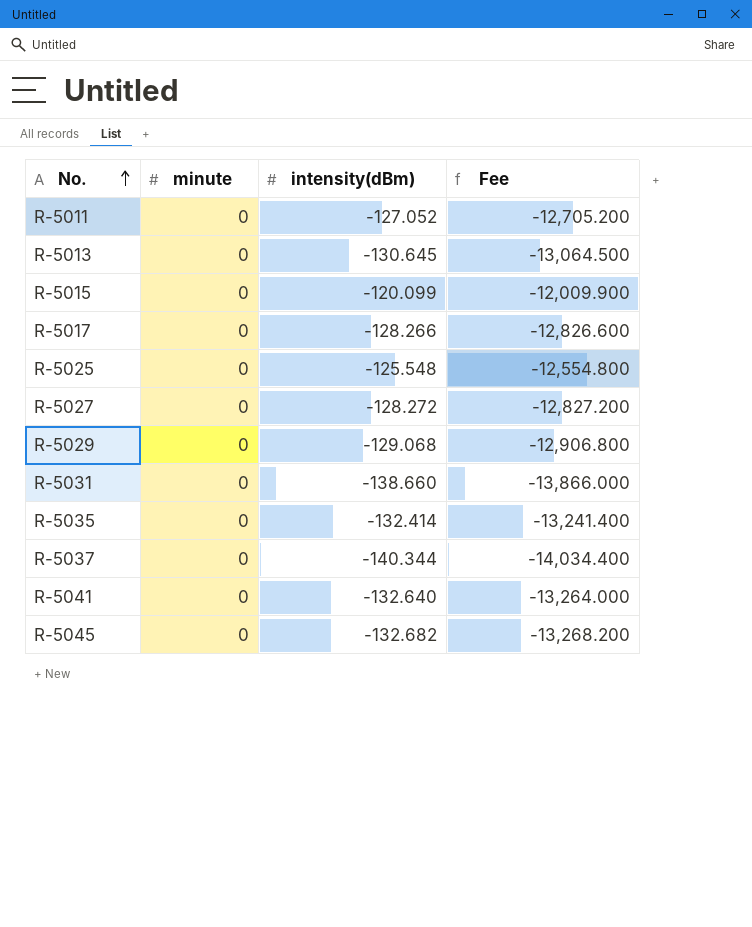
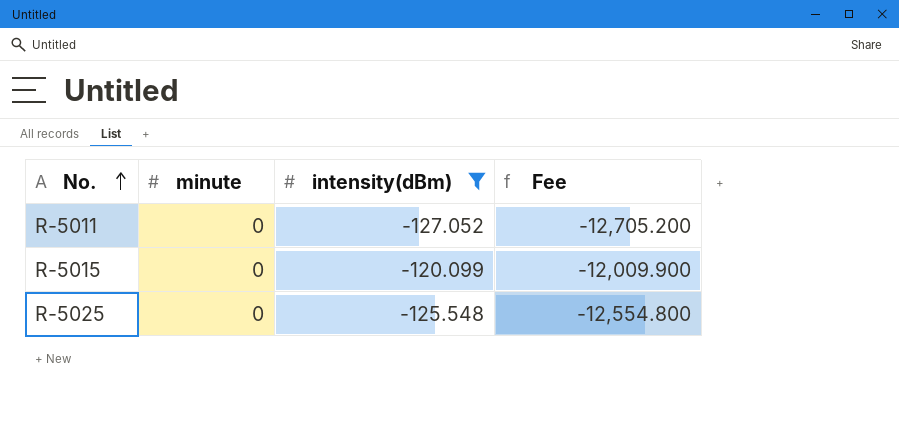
filter: none -> intensity(dBm) >= -127.052

